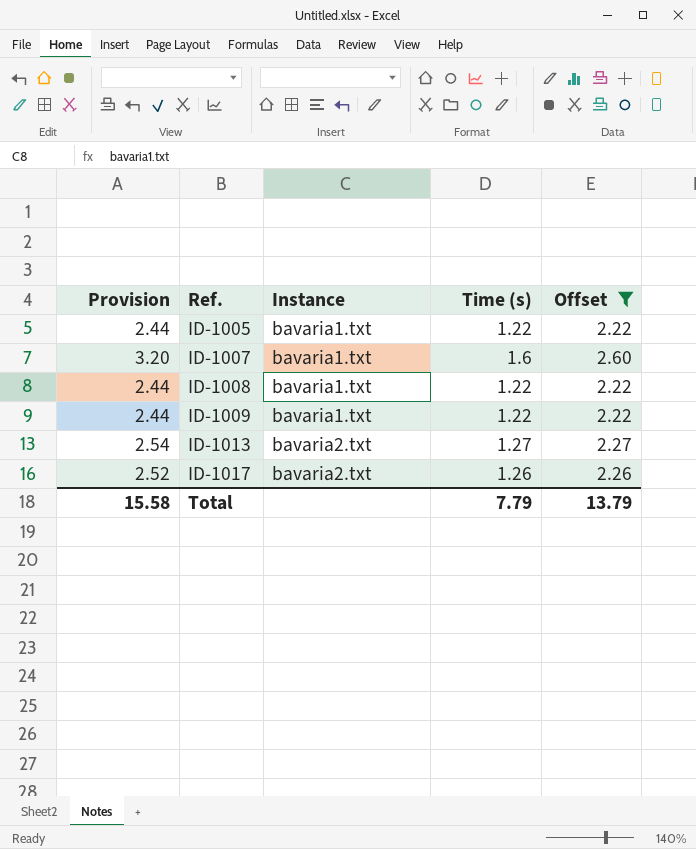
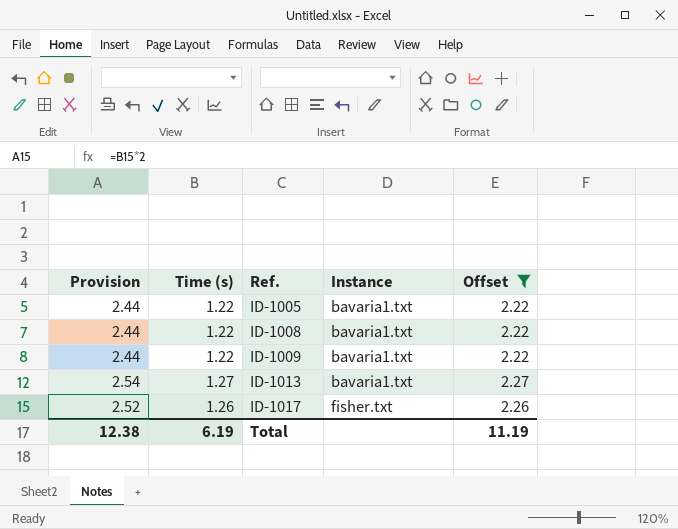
column Time (s) | position: 4 -> 2
row ID-1007: 3.20 | bavaria1.txt | 1.6 | 2.60 -> none
ID-1013 | Instance: bavaria2.txt -> bavaria1.txt
ID-1017 | Instance: bavaria2.txt -> fisher.txt
Total | Provision: 15.58 -> 12.38
Total | Time (s): 7.79 -> 6.19
Total | Offset: 13.79 -> 11.19

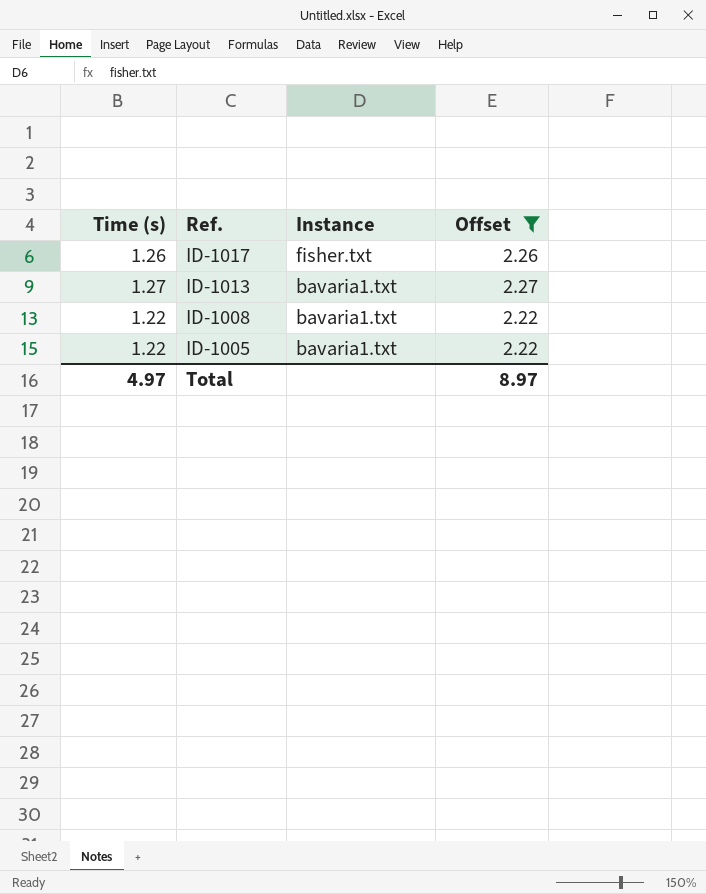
row order: Ref. ascending -> Ref. descending
column Provision | formula: [Time (s)] * 2 -> none
row ID-1009: 2.44 | 1.22 | bavaria1.txt | 2.22 -> none
Total | Time (s): 6.19 -> 4.97
Total | Offset: 11.19 -> 8.97

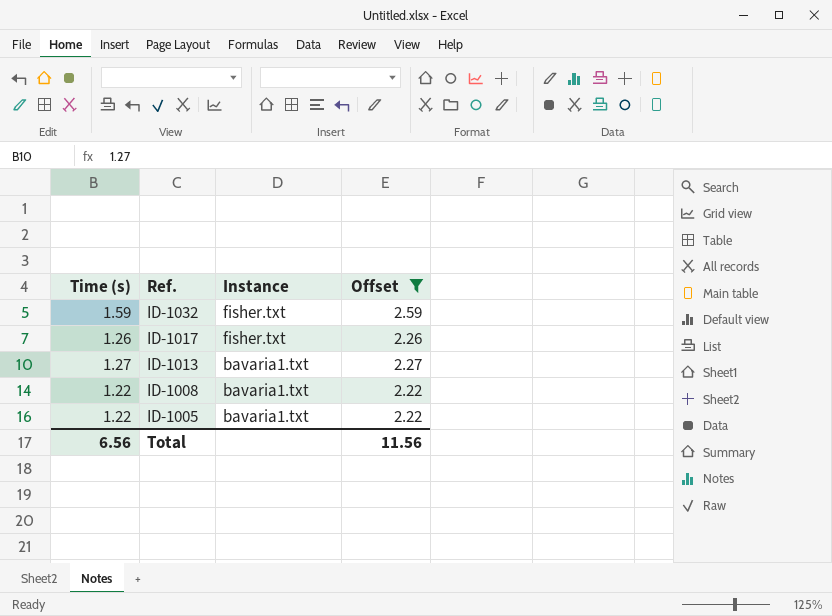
row ID-1032: none -> 1.59 | fisher.txt | 2.59
Total | Time (s): 4.97 -> 6.56
Total | Offset: 8.97 -> 11.56

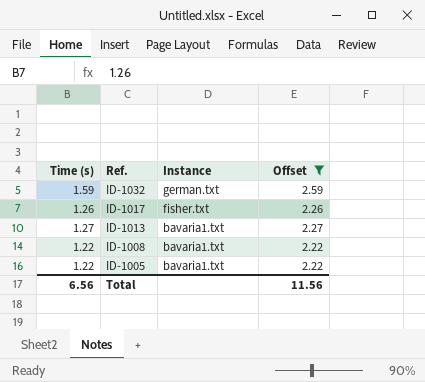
ID-1032 | Instance: fisher.txt -> german.txt

